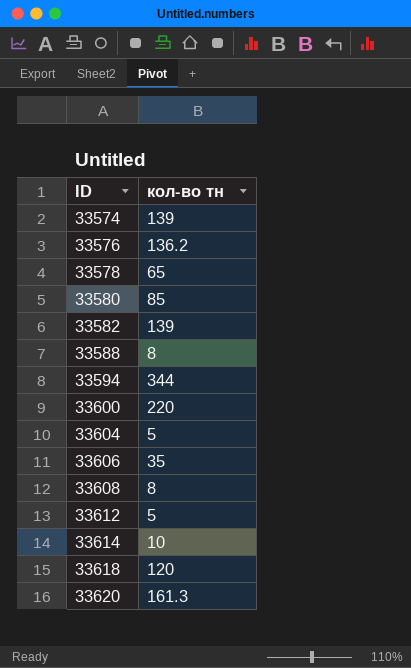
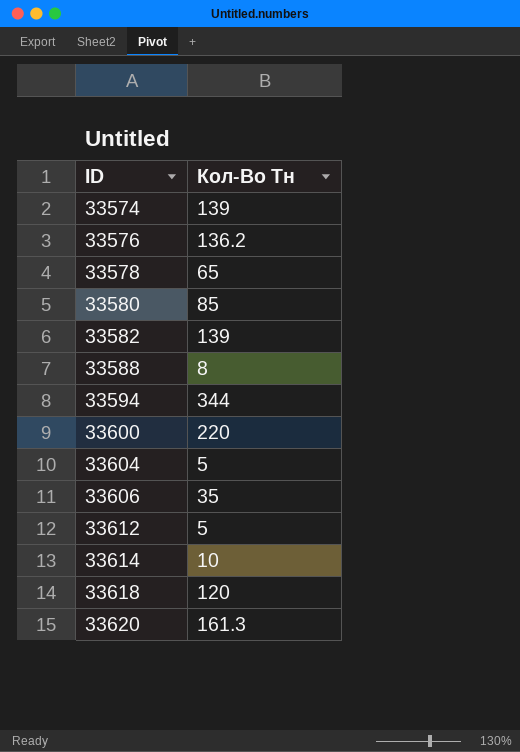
column name: кол-во тн -> Кол-Во Тн
row 33608: 8 -> none

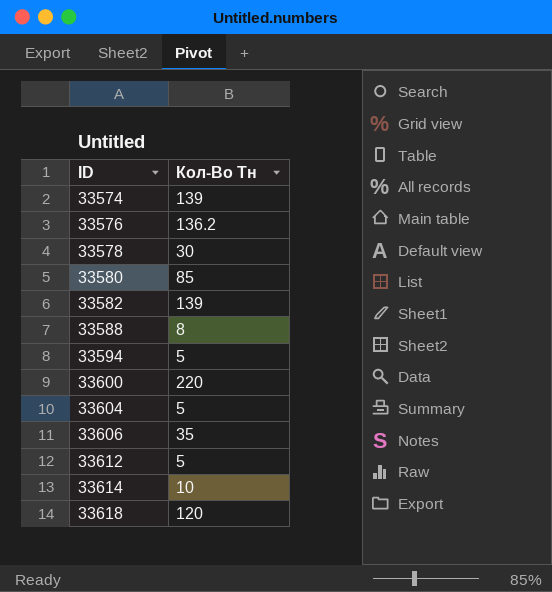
row 33620: 161.3 -> none
33578 | Кол-Во Тн: 65 -> 30
33594 | Кол-Во Тн: 344 -> 5

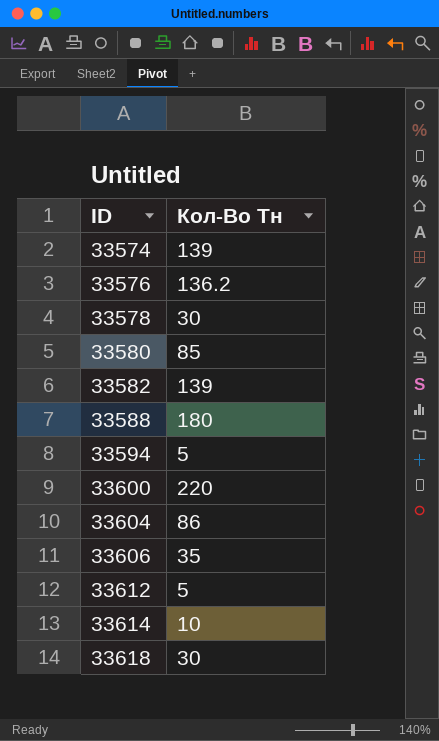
33588 | Кол-Во Тн: 8 -> 180
33604 | Кол-Во Тн: 5 -> 86
33618 | Кол-Во Тн: 120 -> 30

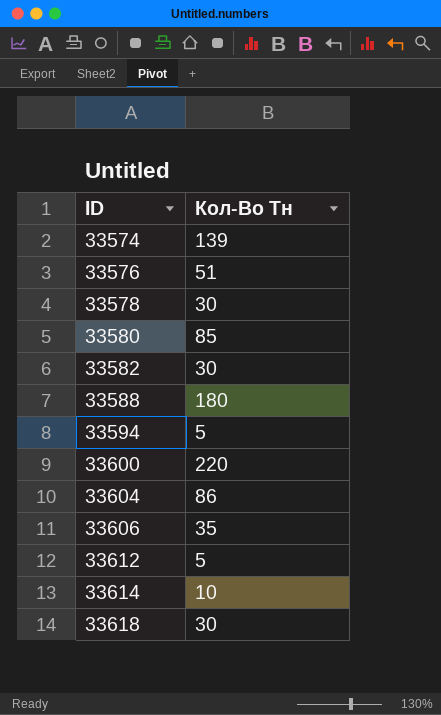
33576 | Кол-Во Тн: 136.2 -> 51
33582 | Кол-Во Тн: 139 -> 30

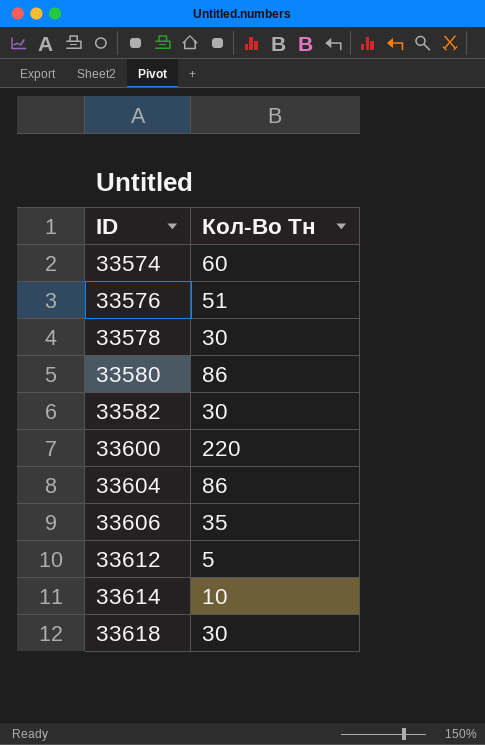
row 33588: 180 -> none
row 33594: 5 -> none
33574 | Кол-Во Тн: 139 -> 60
33580 | Кол-Во Тн: 85 -> 86

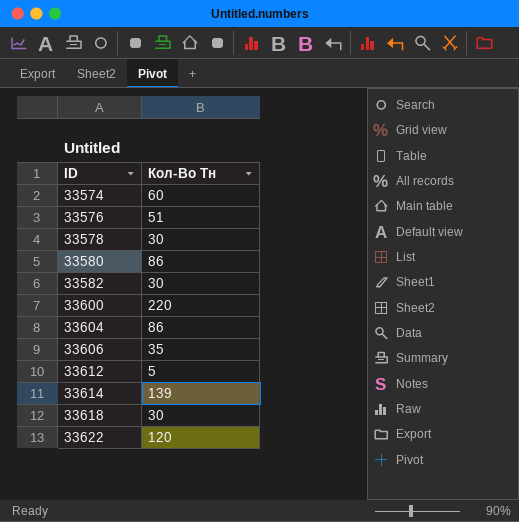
33614 | Кол-Во Тн: 10 -> 139
row 33622: none -> 120

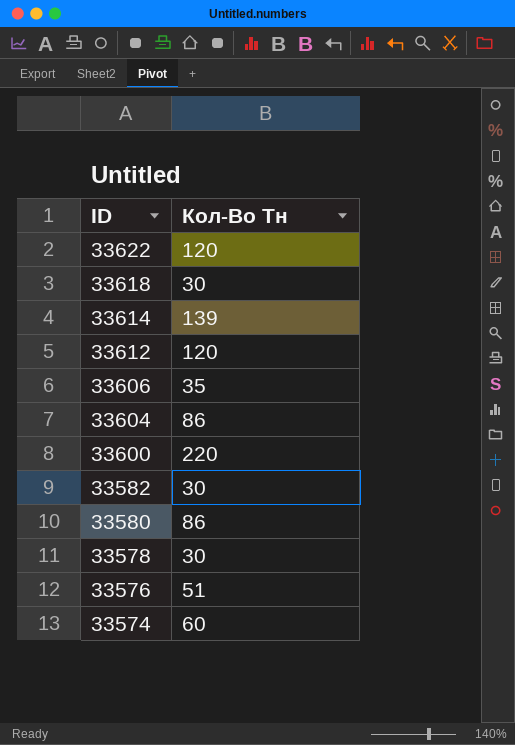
row order: ID ascending -> ID descending
33612 | Кол-Во Тн: 5 -> 120

